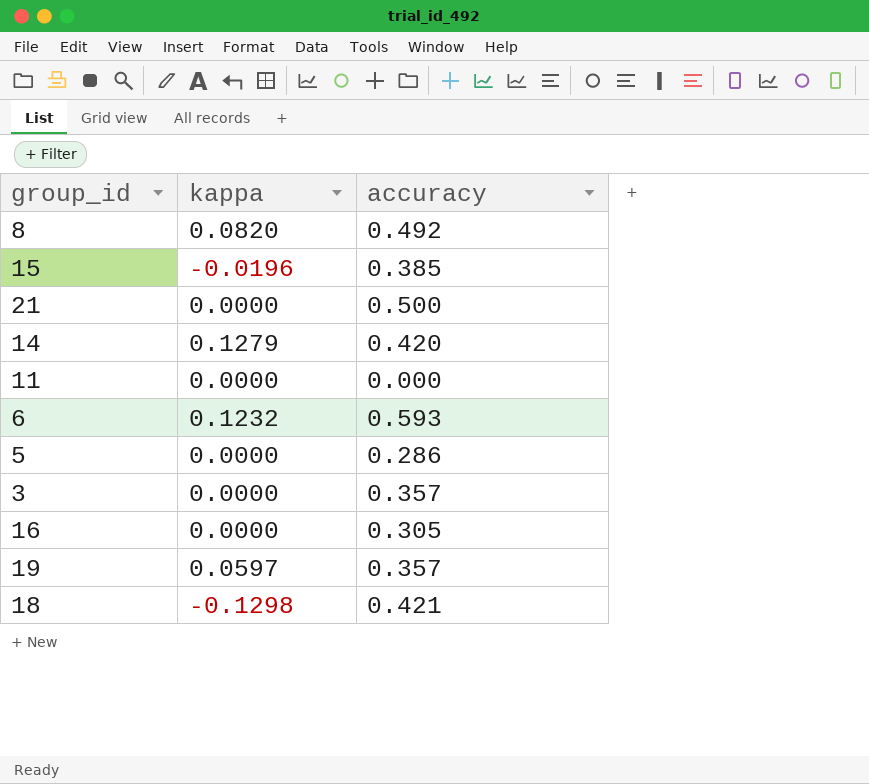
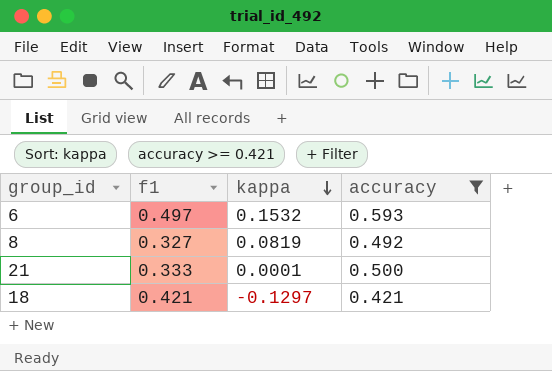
filter: none -> accuracy >= 0.421
row order: none -> kappa descending
column f1 | position: none -> 2
6 | kappa: 0.1232 -> 0.1532
8 | kappa: 0.0820 -> 0.0819
21 | kappa: 0.0000 -> 0.0001
18 | kappa: -0.1298 -> -0.1297

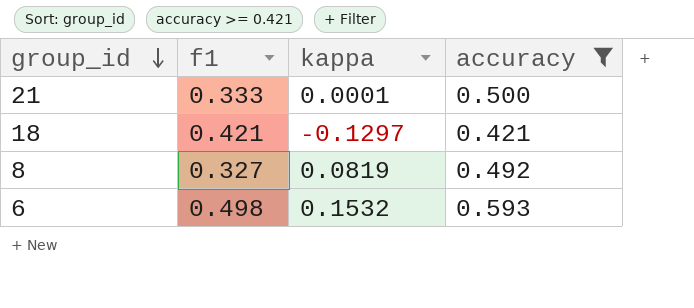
row order: kappa descending -> group_id descending
6 | f1: 0.497 -> 0.498

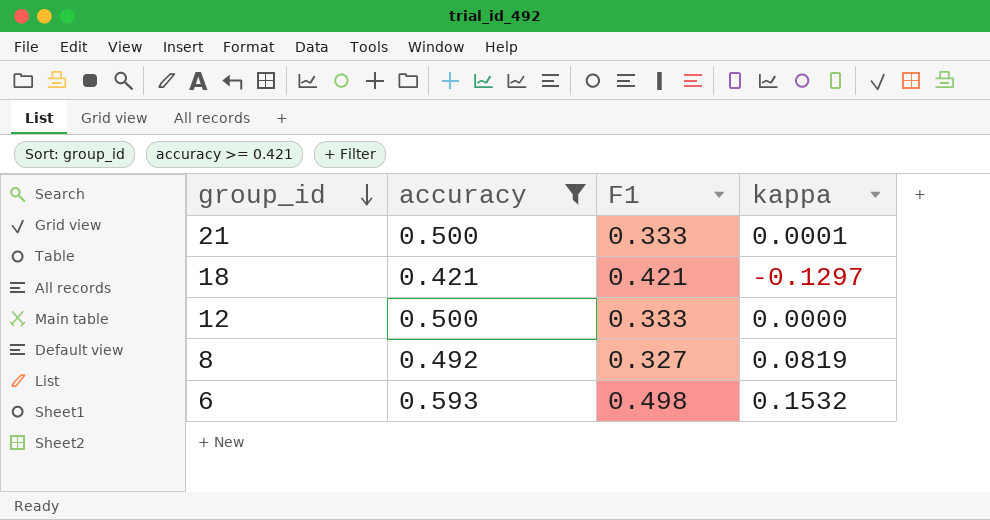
column accuracy | position: 4 -> 2
column name: f1 -> F1
row 12: none -> 0.500 | 0.333 | 0.0000

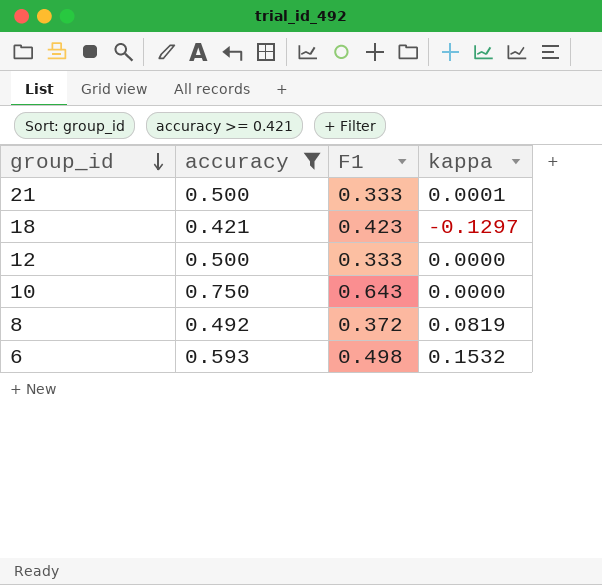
18 | F1: 0.421 -> 0.423
row 10: none -> 0.750 | 0.643 | 0.0000
8 | F1: 0.327 -> 0.372

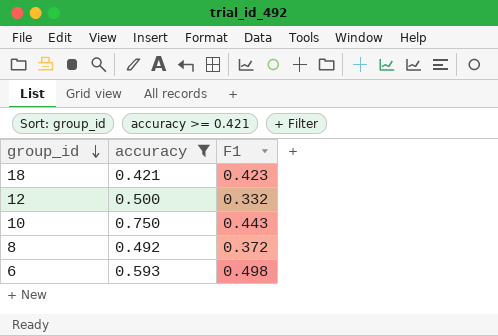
column kappa | position: 4 -> none
row 21: 0.500 | 0.333 | 0.0001 -> none
12 | F1: 0.333 -> 0.332
10 | F1: 0.643 -> 0.443

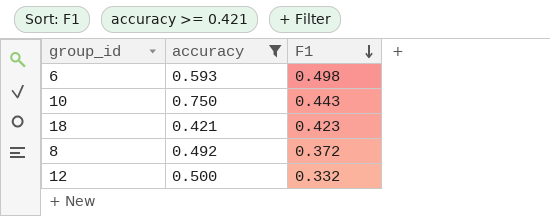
row order: group_id descending -> F1 descending

